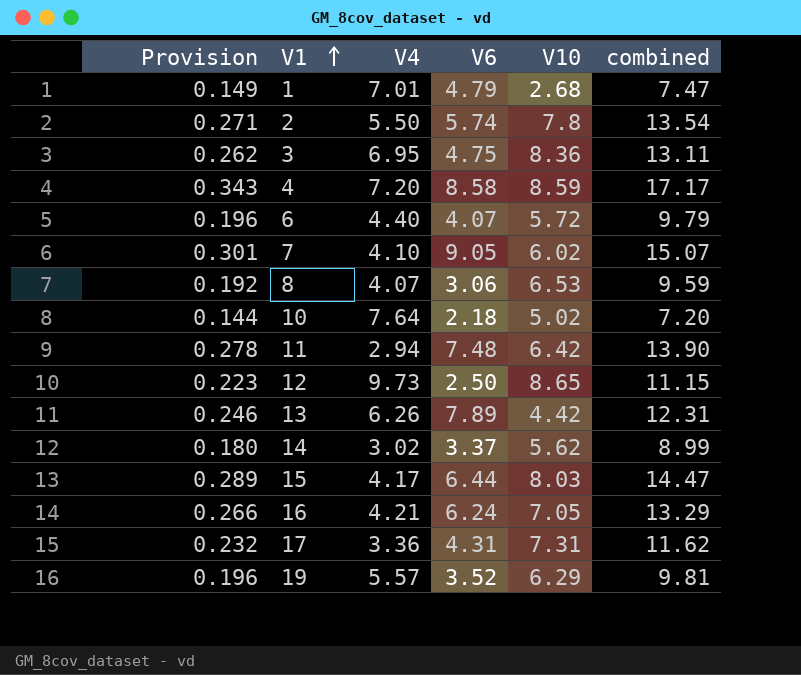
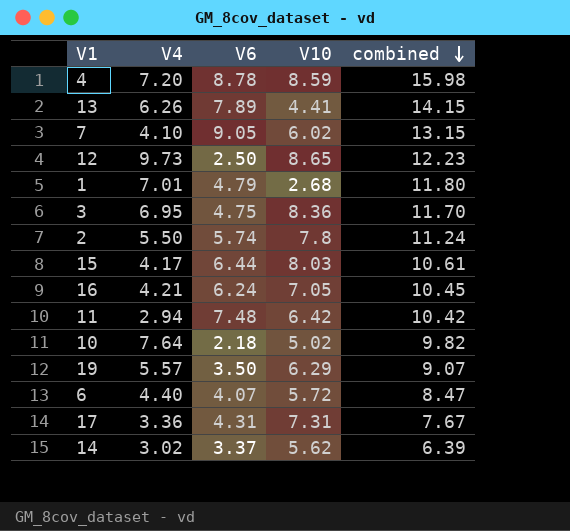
row order: V1 ascending -> combined descending
column Provision | formula: [combined] * 0.02 -> none
column combined | formula: [V6] + [V10] -> [V4] + [V6]
row 8: 0.192 | 4.07 | 3.06 | 6.53 | 9.59 -> none
4 | V6: 8.58 -> 8.78
13 | V10: 4.42 -> 4.41
19 | V6: 3.52 -> 3.50

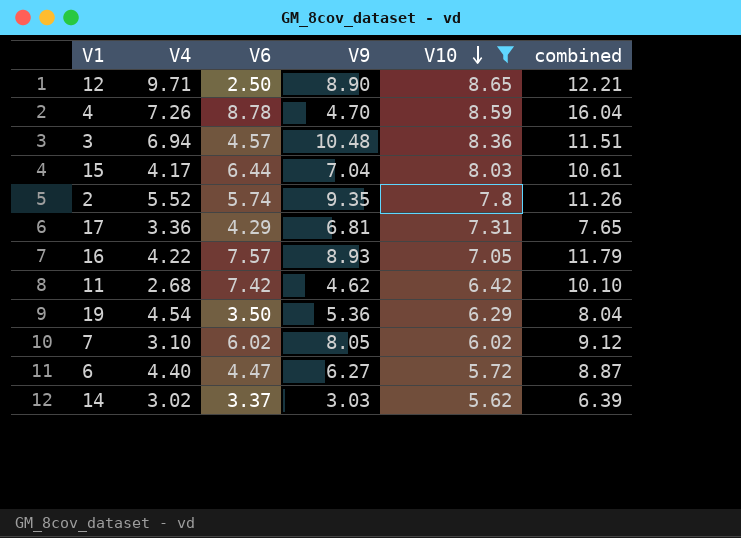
filter: none -> V10 >= 5.62
row order: combined descending -> V10 descending
column V9 | position: none -> 4
12 | V4: 9.73 -> 9.71
12 | combined: 12.23 -> 12.21
4 | V4: 7.20 -> 7.26
4 | combined: 15.98 -> 16.04
3 | V4: 6.95 -> 6.94
3 | V6: 4.75 -> 4.57
3 | combined: 11.70 -> 11.51
2 | V4: 5.50 -> 5.52
2 | combined: 11.24 -> 11.26
17 | V6: 4.31 -> 4.29
17 | combined: 7.67 -> 7.65
16 | V4: 4.21 -> 4.22
16 | V6: 6.24 -> 7.57
16 | combined: 10.45 -> 11.79
11 | V4: 2.94 -> 2.68
11 | V6: 7.48 -> 7.42
11 | combined: 10.42 -> 10.10
19 | V4: 5.57 -> 4.54
19 | combined: 9.07 -> 8.04
7 | V4: 4.10 -> 3.10
7 | V6: 9.05 -> 6.02
7 | combined: 13.15 -> 9.12
6 | V6: 4.07 -> 4.47
6 | combined: 8.47 -> 8.87

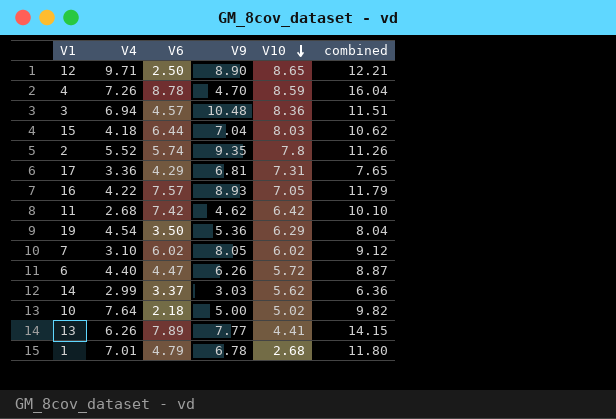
filter: V10 >= 5.62 -> none
15 | V4: 4.17 -> 4.18
15 | combined: 10.61 -> 10.62
6 | V9: 6.27 -> 6.26
14 | V4: 3.02 -> 2.99
14 | combined: 6.39 -> 6.36

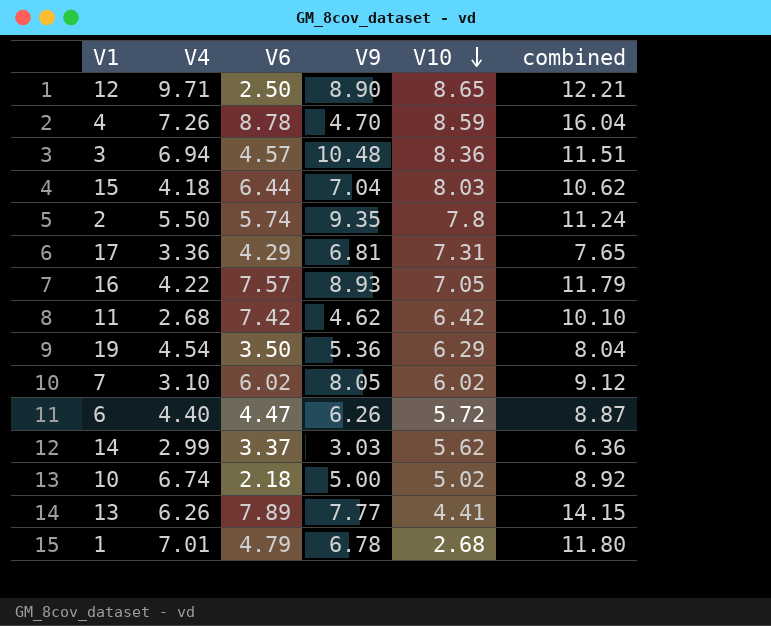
2 | V4: 5.52 -> 5.50
2 | combined: 11.26 -> 11.24
10 | V4: 7.64 -> 6.74
10 | combined: 9.82 -> 8.92

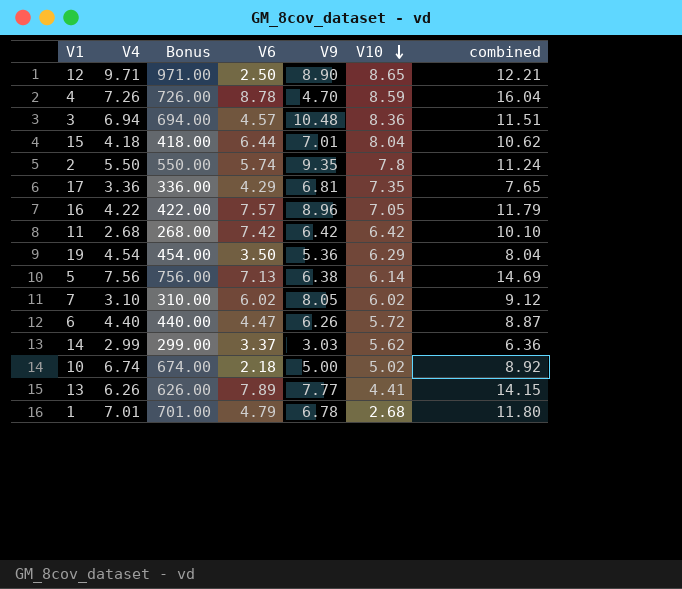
column Bonus | formula: none -> [V4] * 100
15 | V9: 7.04 -> 7.01
15 | V10: 8.03 -> 8.04
17 | V10: 7.31 -> 7.35
16 | V9: 8.93 -> 8.96
11 | V9: 4.62 -> 6.42
row 5: none -> 7.56 | 756.00 | 7.13 | 6.38 | 6.14 | 14.69

